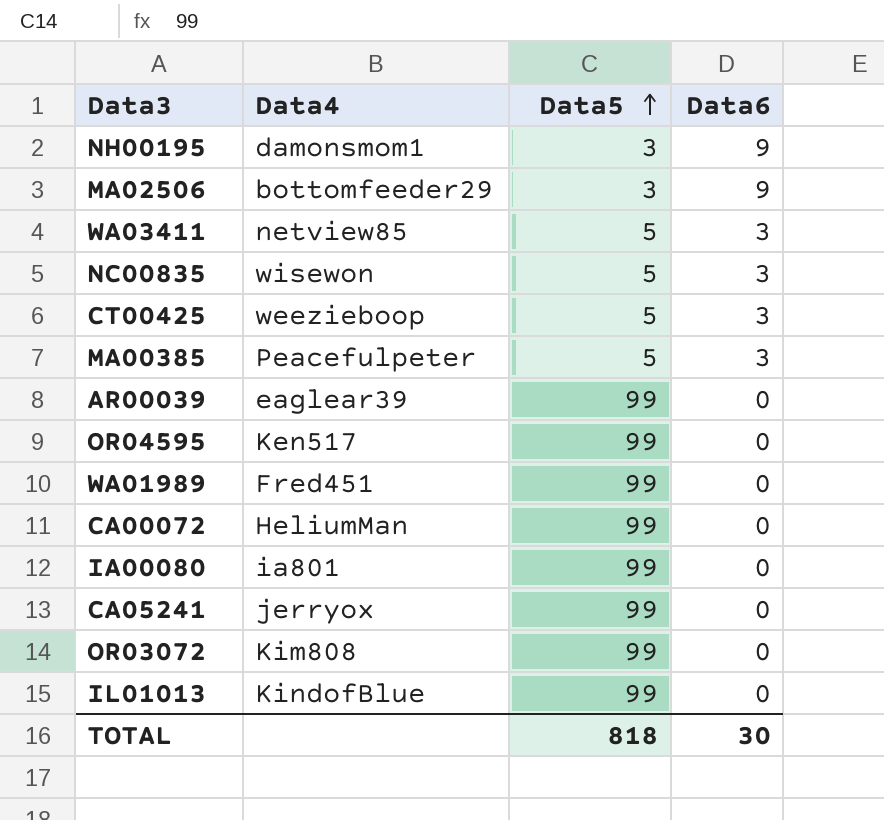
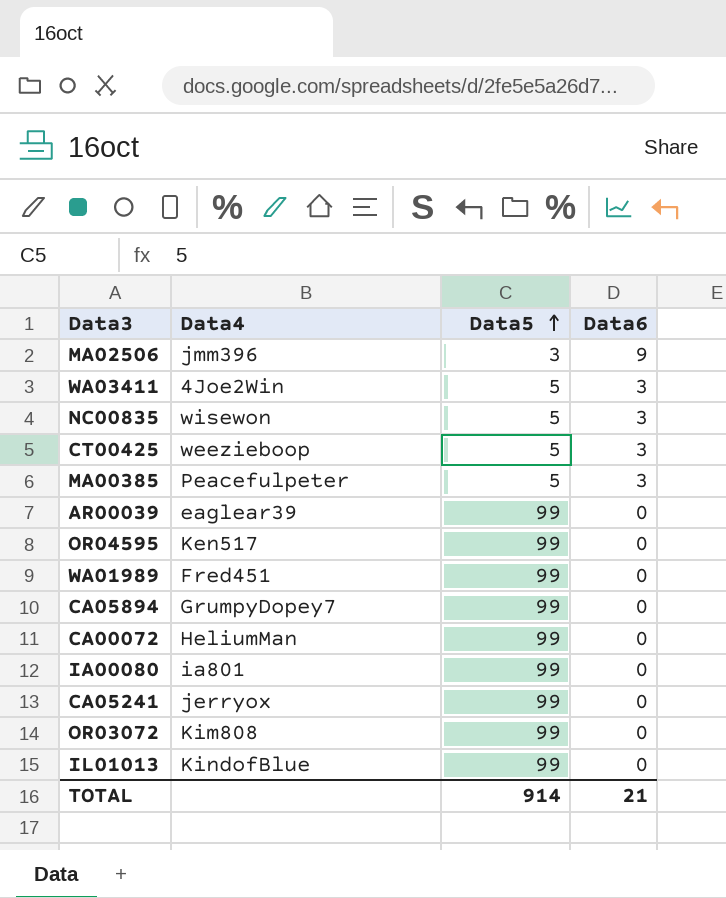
row NH00195: damonsmom1 | 3 | 9 -> none
MA02506 | Data4: bottomfeeder29 -> jmm396
WA03411 | Data4: netview85 -> 4Joe2Win
row CA05894: none -> GrumpyDopey7 | 99 | 0
TOTAL | Data5: 818 -> 914
TOTAL | Data6: 30 -> 21

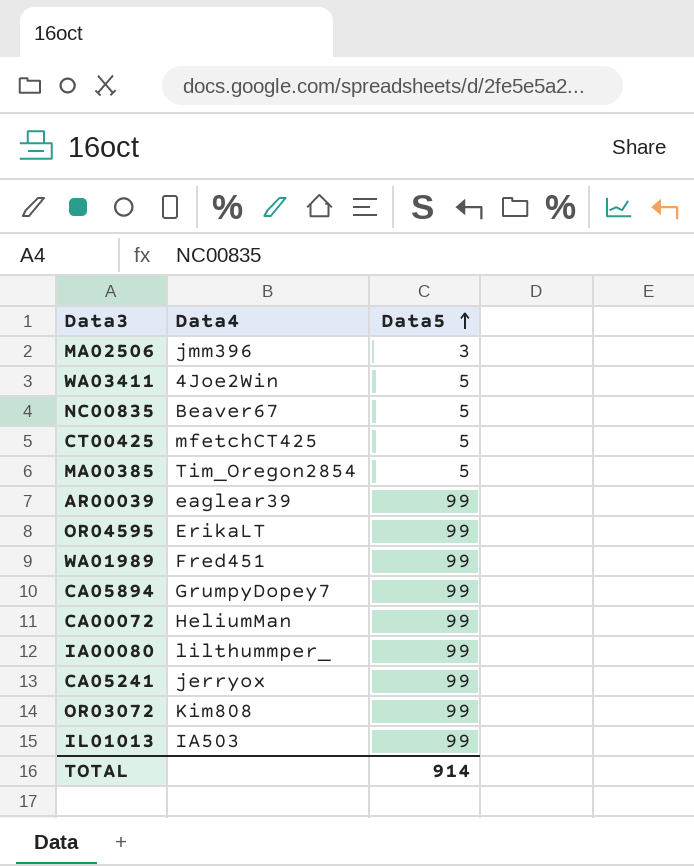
column Data6 | position: 4 -> none
NC00835 | Data4: wisewon -> Beaver67
CT00425 | Data4: weezieboop -> mfetchCT425
MA00385 | Data4: Peacefulpeter -> Tim_Oregon2854
OR04595 | Data4: Ken517 -> ErikaLT
IA00080 | Data4: ia801 -> lilthummper_
IL01013 | Data4: KindofBlue -> IA503

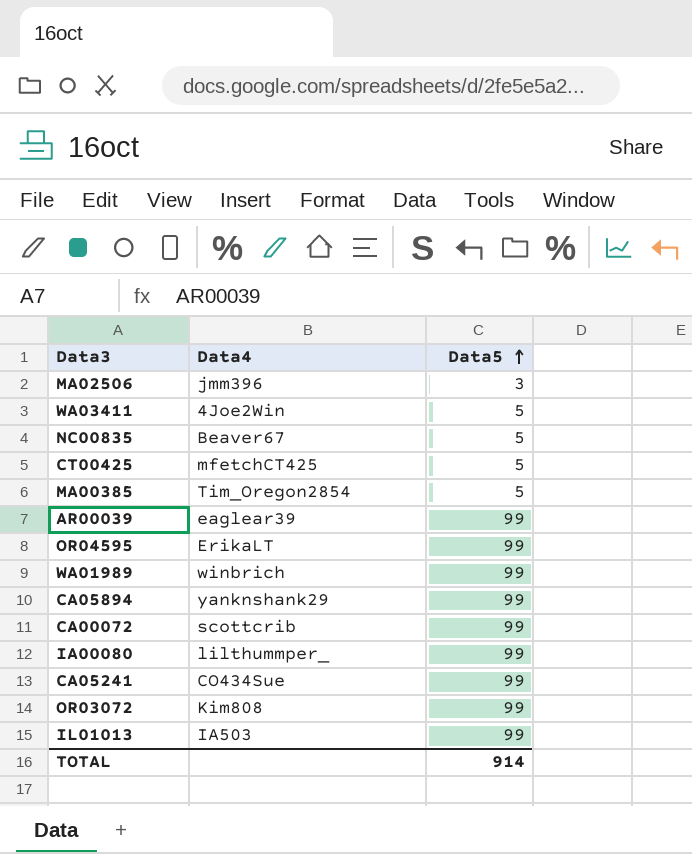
WA01989 | Data4: Fred451 -> winbrich
CA05894 | Data4: GrumpyDopey7 -> yanknshank29
CA00072 | Data4: HeliumMan -> scottcrib
CA05241 | Data4: jerryox -> CO434Sue

